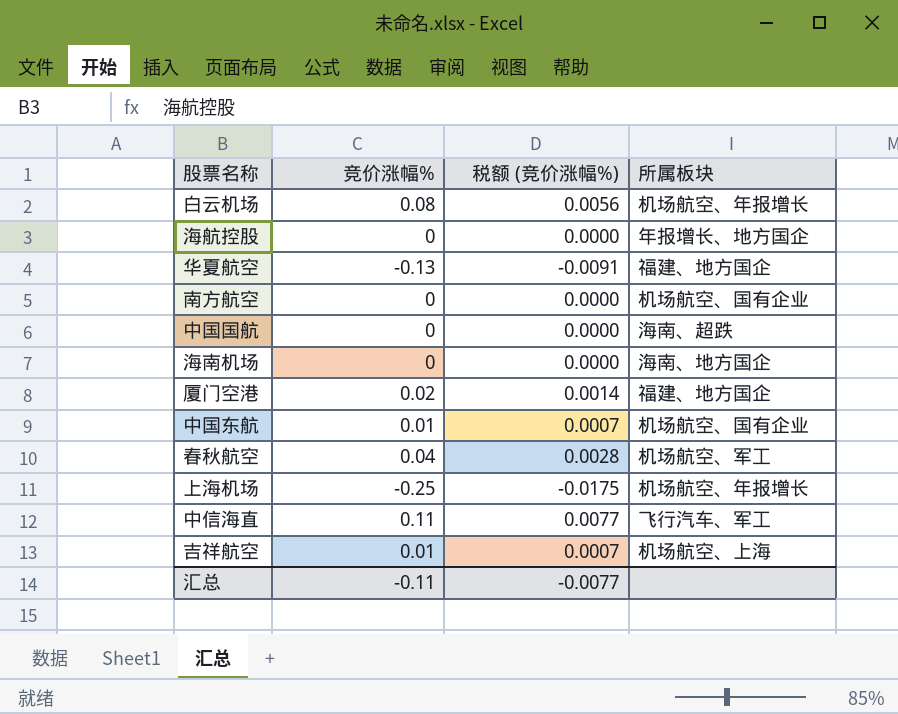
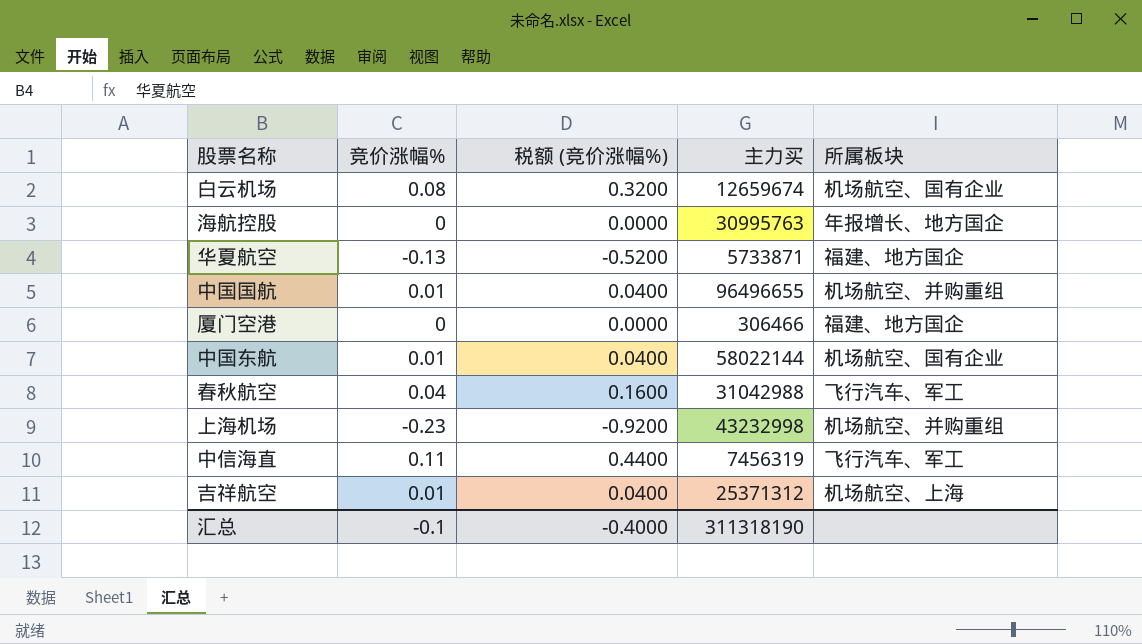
column 税额 (竞价涨幅%) | formula: [竞价涨幅%] * 0.07 -> [竞价涨幅%] * 4
column 主力买 | position: none -> 4
row 南方航空: 0 | 0.0000 | 机场航空、国有企业 -> none
row 海南机场: 0 | 0.0000 | 海南、地方国企 -> none
白云机场 | 所属板块: 机场航空、年报增长 -> 机场航空、国有企业
中国国航 | 竞价涨幅%: 0 -> 0.01
中国国航 | 所属板块: 海南、超跌 -> 机场航空、并购重组
厦门空港 | 竞价涨幅%: 0.02 -> 0
春秋航空 | 所属板块: 机场航空、军工 -> 飞行汽车、军工
上海机场 | 竞价涨幅%: -0.25 -> -0.23
上海机场 | 所属板块: 机场航空、年报增长 -> 机场航空、并购重组
汇总 | 竞价涨幅%: -0.11 -> -0.1
汇总 | 税额 (竞价涨幅%): -0.0077 -> -0.4000

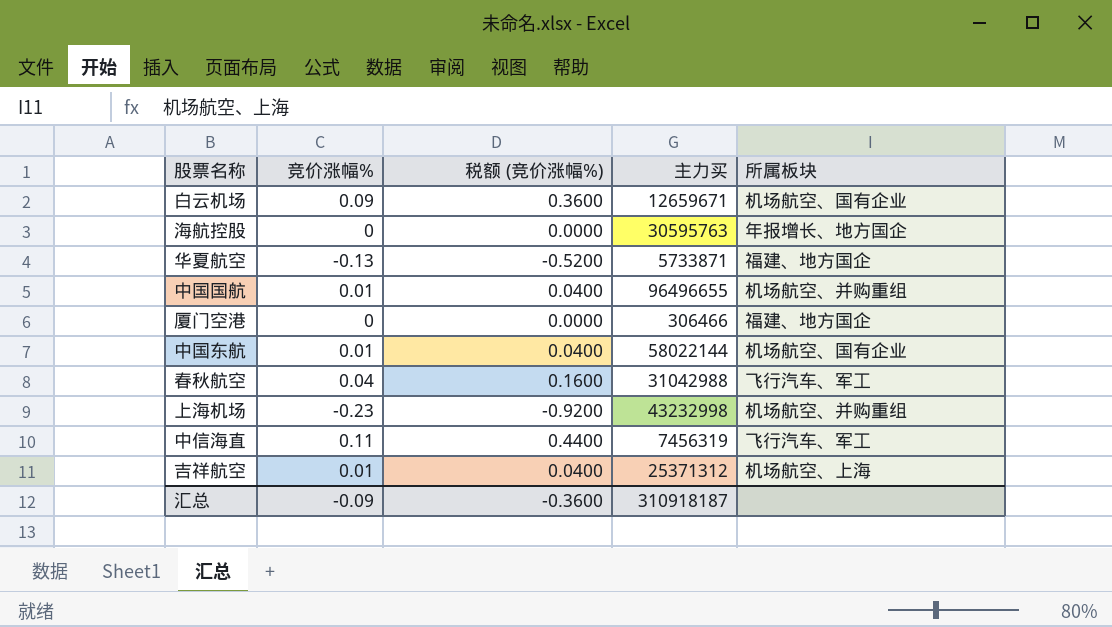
白云机场 | 竞价涨幅%: 0.08 -> 0.09
白云机场 | 税额 (竞价涨幅%): 0.3200 -> 0.3600
白云机场 | 主力买: 12659674 -> 12659671
海航控股 | 主力买: 30995763 -> 30595763
汇总 | 竞价涨幅%: -0.1 -> -0.09
汇总 | 税额 (竞价涨幅%): -0.4000 -> -0.3600
汇总 | 主力买: 311318190 -> 310918187

